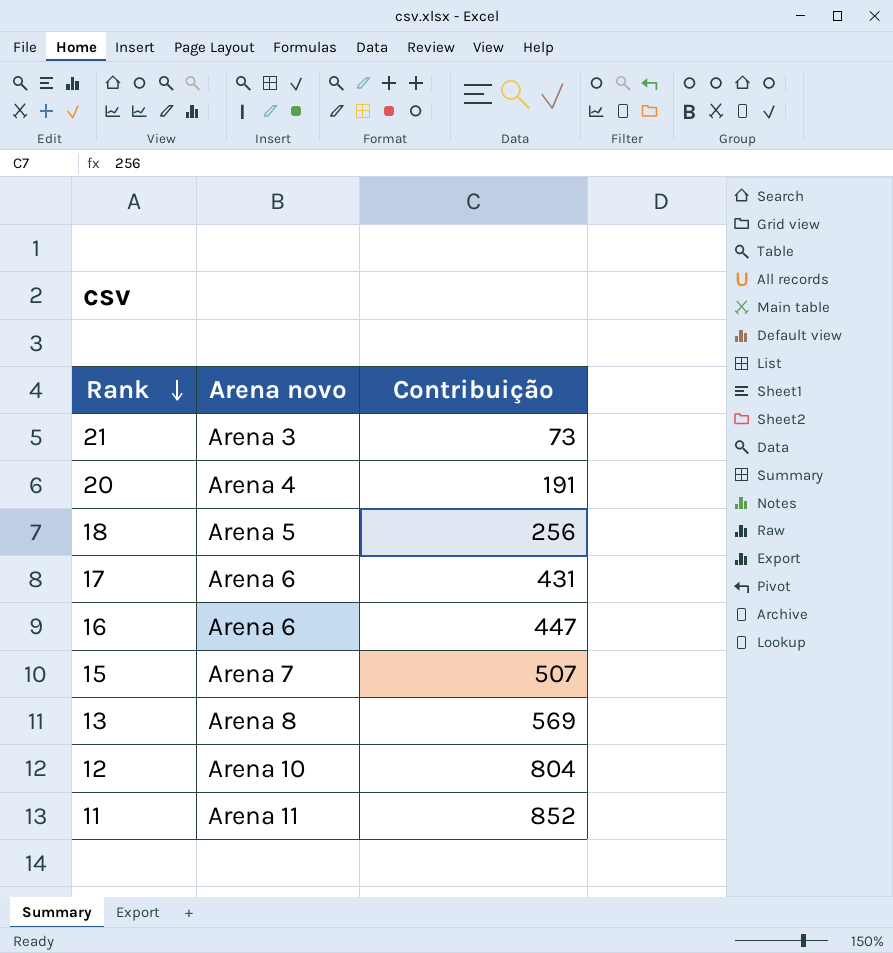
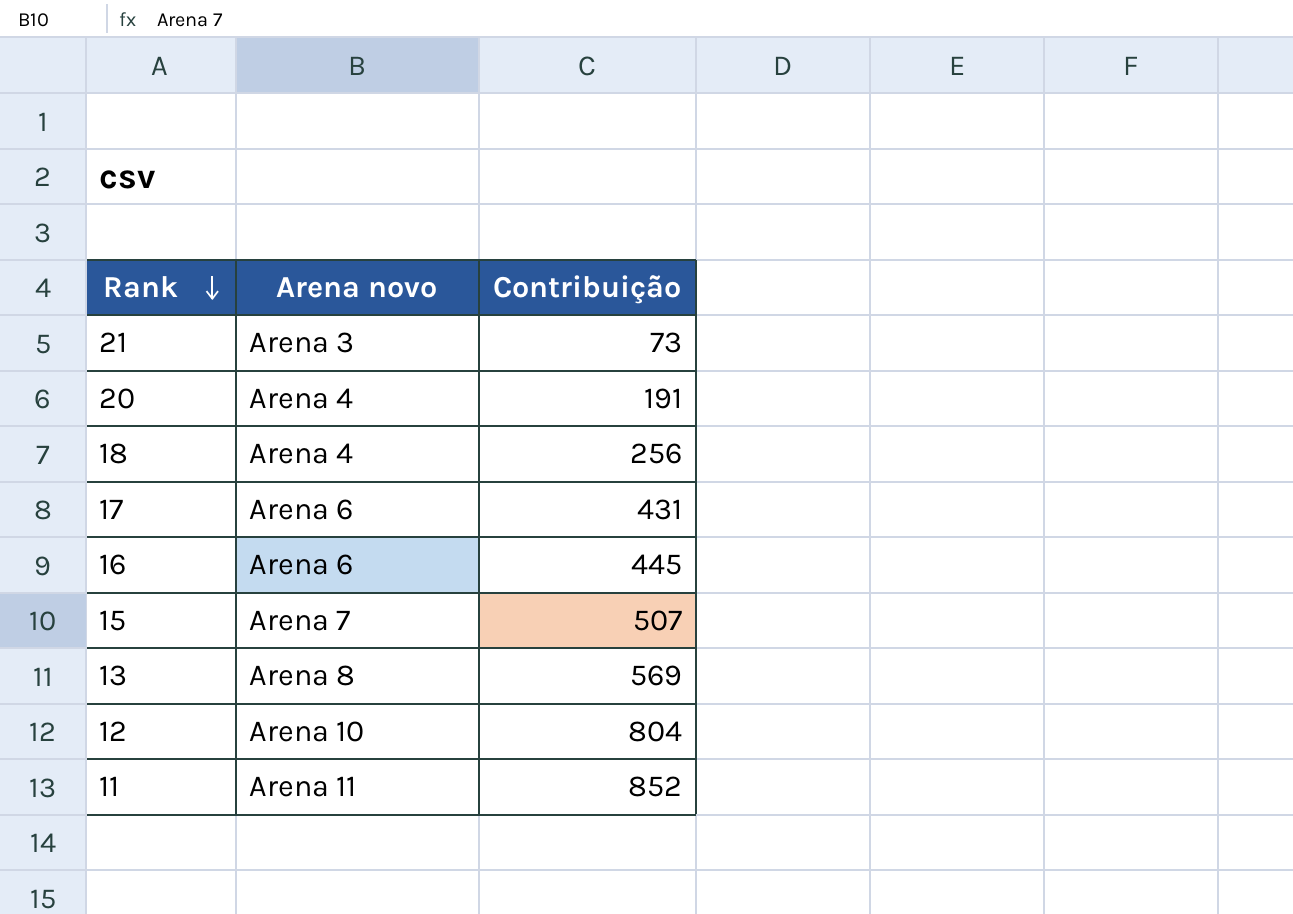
18 | Arena novo: Arena 5 -> Arena 4
16 | Contribuição: 447 -> 445

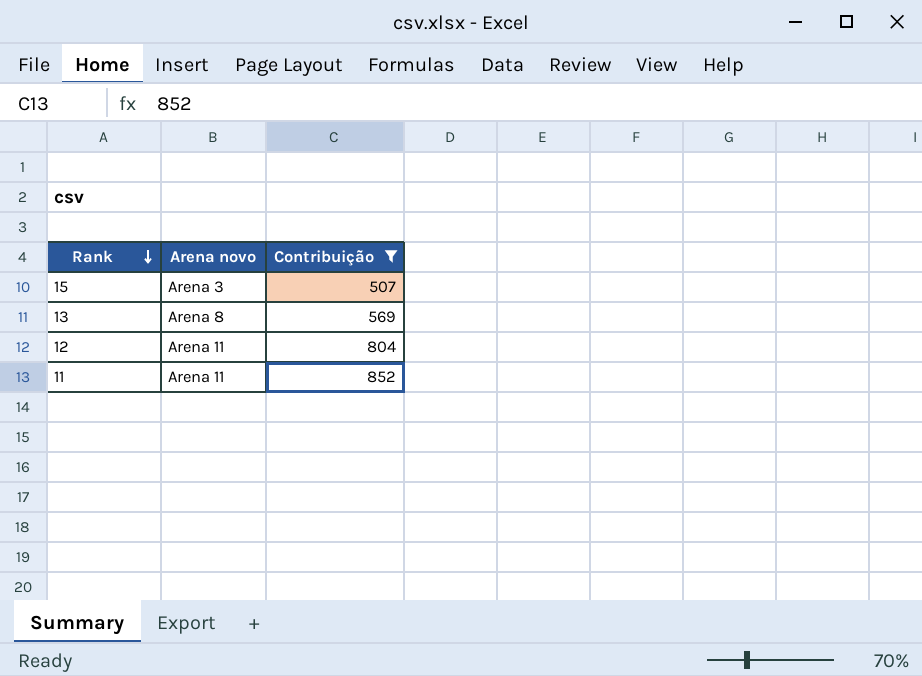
filter: none -> Contribuição >= 507
15 | Arena novo: Arena 7 -> Arena 3
12 | Arena novo: Arena 10 -> Arena 11

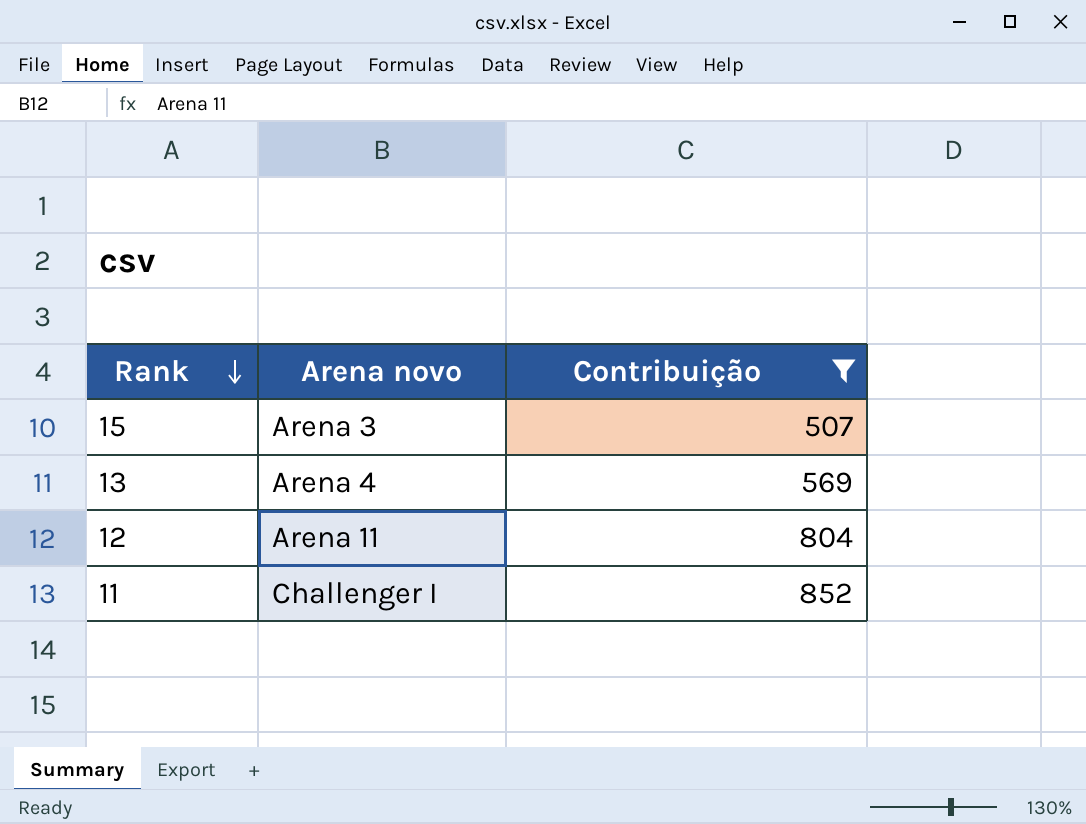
13 | Arena novo: Arena 8 -> Arena 4
11 | Arena novo: Arena 11 -> Challenger I

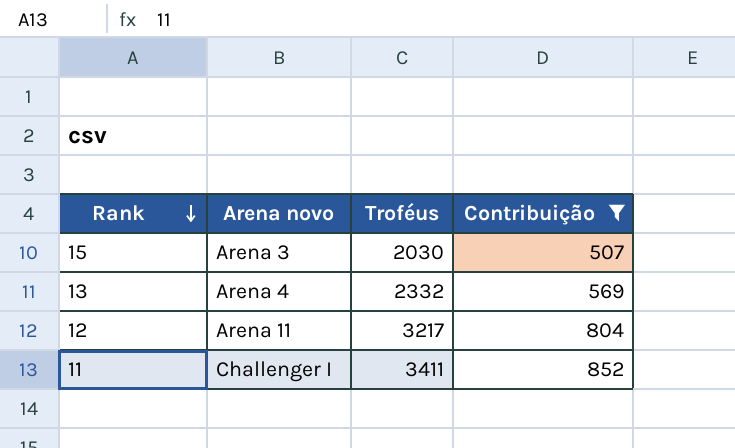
column Troféus | position: none -> 3

